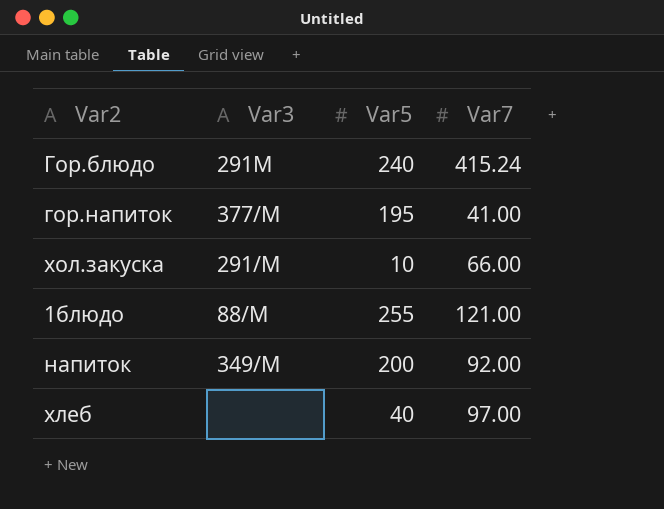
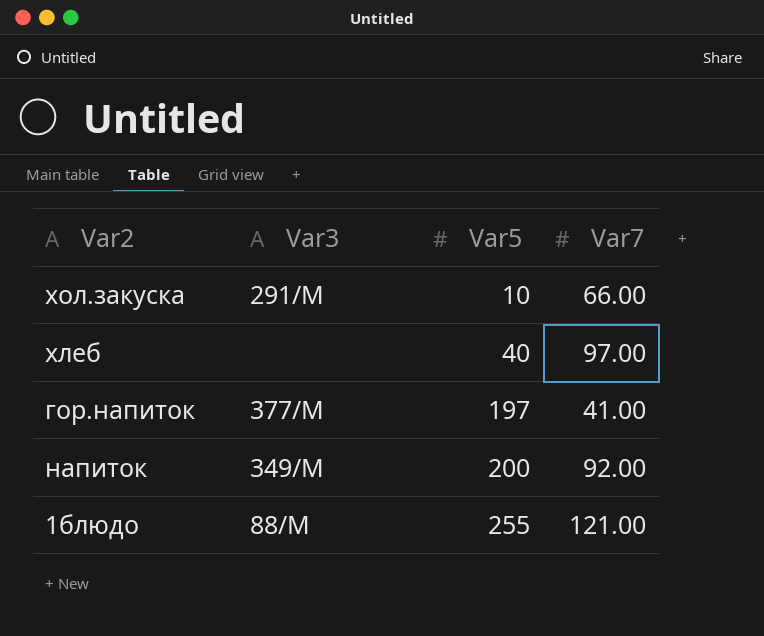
row order: none -> Var5 ascending
row Гор.блюдо: 291М | 240 | 415.24 -> none
гор.напиток | Var5: 195 -> 197

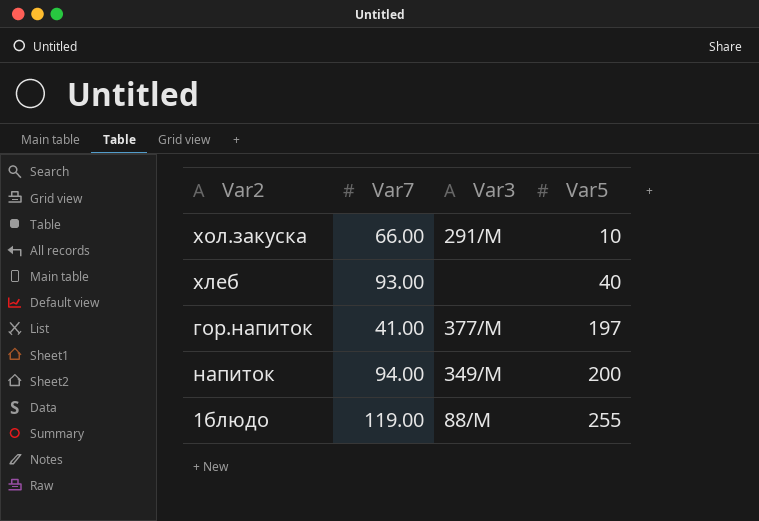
column Var7 | position: 4 -> 2
хлеб | Var7: 97.00 -> 93.00
напиток | Var7: 92.00 -> 94.00
1блюдо | Var7: 121.00 -> 119.00

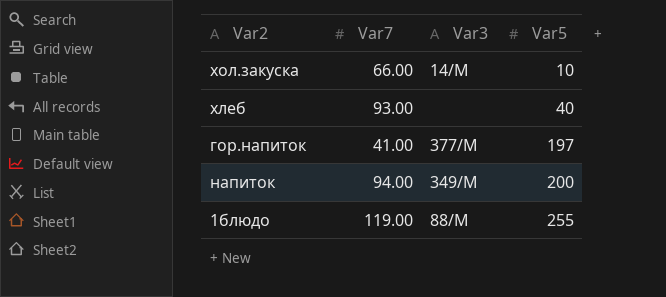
хол.закуска | Var3: 291/М -> 14/М

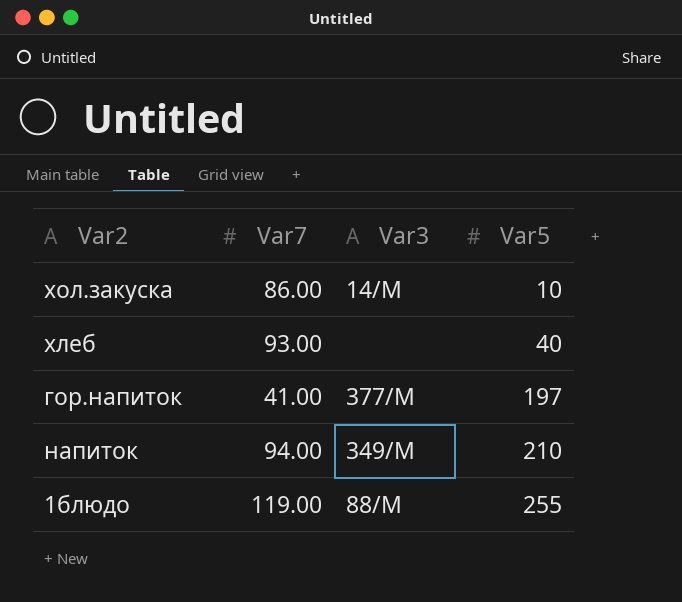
хол.закуска | Var7: 66.00 -> 86.00
напиток | Var5: 200 -> 210

